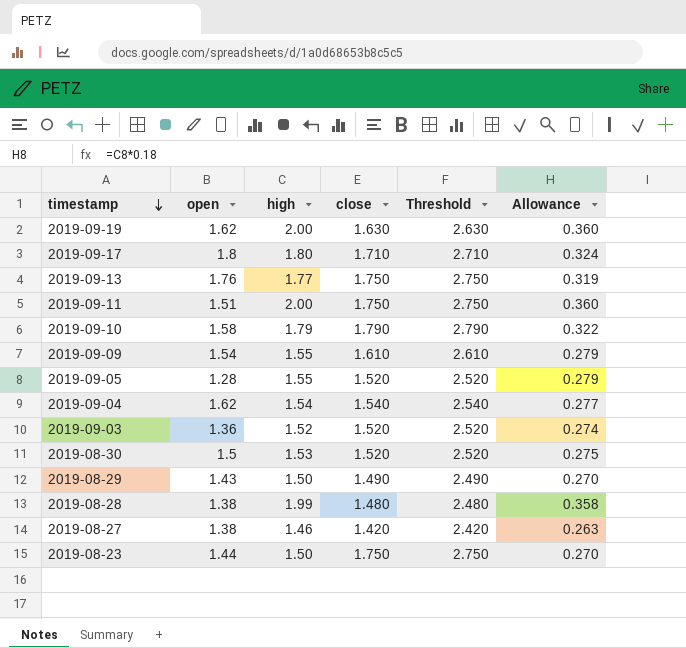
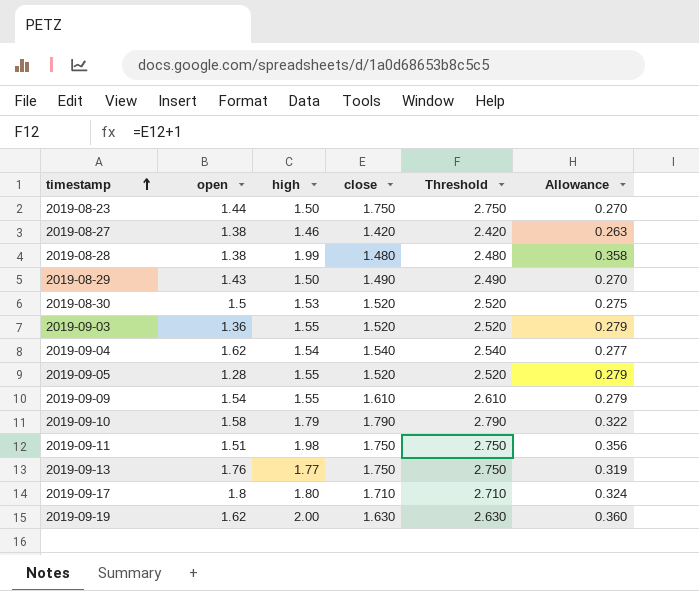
row order: timestamp descending -> timestamp ascending
2019-09-03 | high: 1.52 -> 1.55
2019-09-03 | Allowance: 0.274 -> 0.279
2019-09-11 | high: 2.00 -> 1.98
2019-09-11 | Allowance: 0.360 -> 0.356

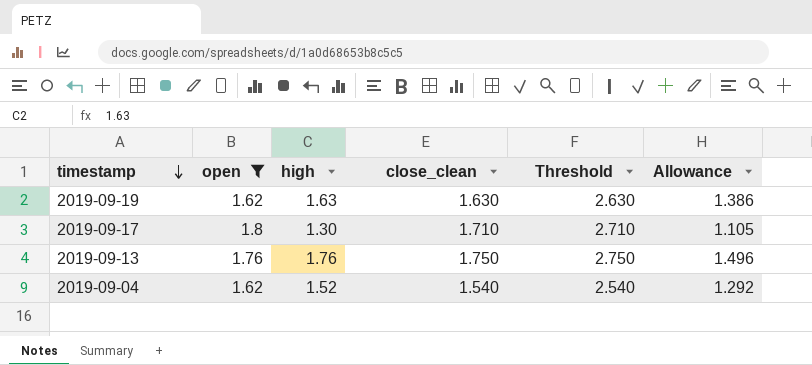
filter: none -> open >= 1.62
row order: timestamp ascending -> timestamp descending
column name: close -> close_clean
column Allowance | formula: [high] * 0.18 -> [high] * 0.85
2019-09-19 | high: 2.00 -> 1.63
2019-09-17 | high: 1.80 -> 1.30
2019-09-13 | high: 1.77 -> 1.76
2019-09-04 | high: 1.54 -> 1.52

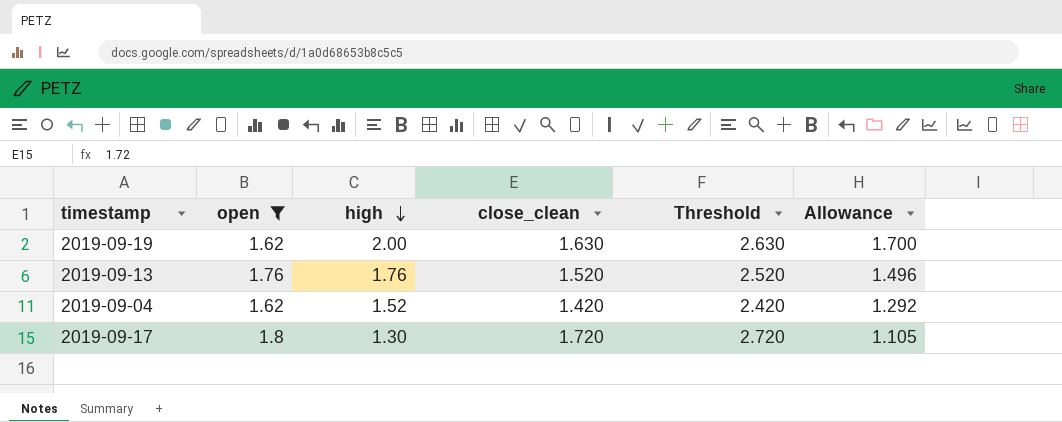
row order: timestamp descending -> high descending
2019-09-19 | high: 1.63 -> 2.00
2019-09-19 | Allowance: 1.386 -> 1.700
2019-09-13 | close_clean: 1.750 -> 1.520
2019-09-13 | Threshold: 2.750 -> 2.520
2019-09-04 | close_clean: 1.540 -> 1.420
2019-09-04 | Threshold: 2.540 -> 2.420
2019-09-17 | close_clean: 1.710 -> 1.720
2019-09-17 | Threshold: 2.710 -> 2.720

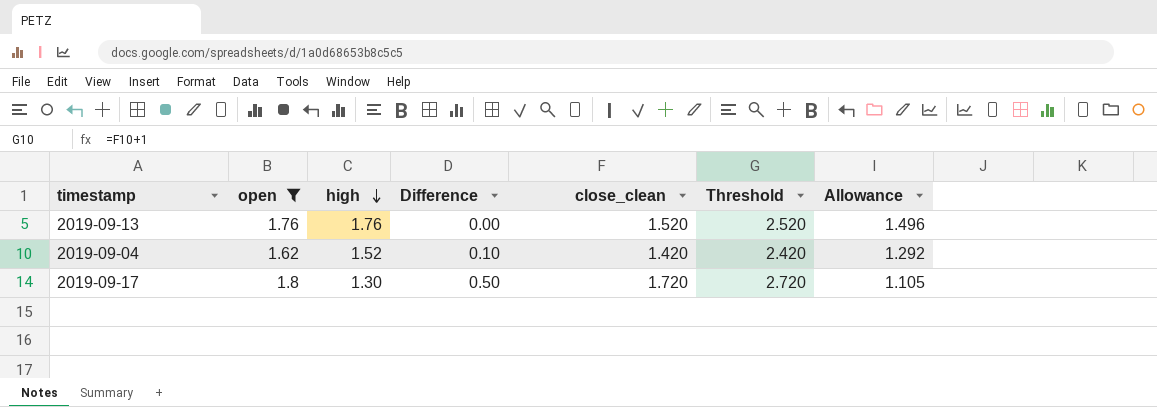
column Difference | formula: none -> [open] - [high]
row 2019-09-19: 1.62 | 2.00 | 1.630 | 2.630 | 1.700 -> none

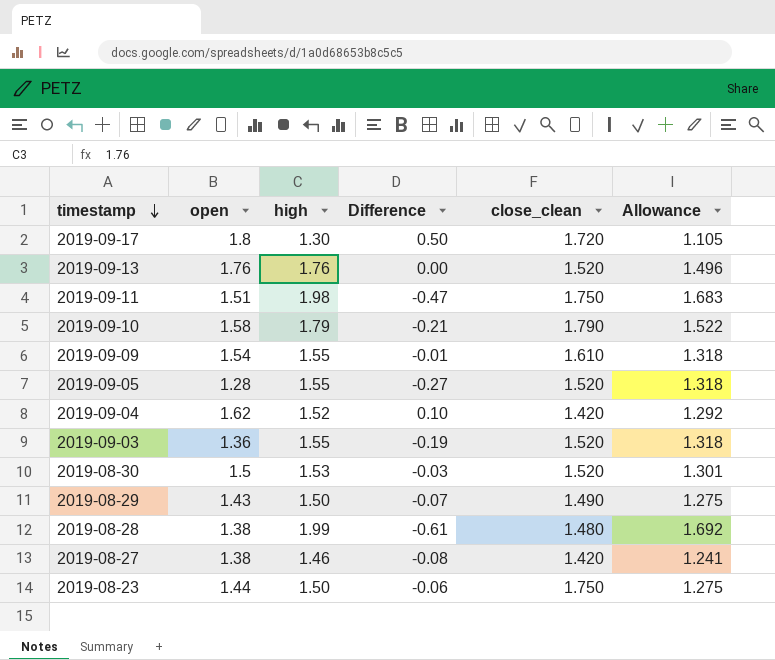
filter: open >= 1.62 -> none
row order: high descending -> timestamp descending
column Threshold | formula: [close_clean] + 1 -> none

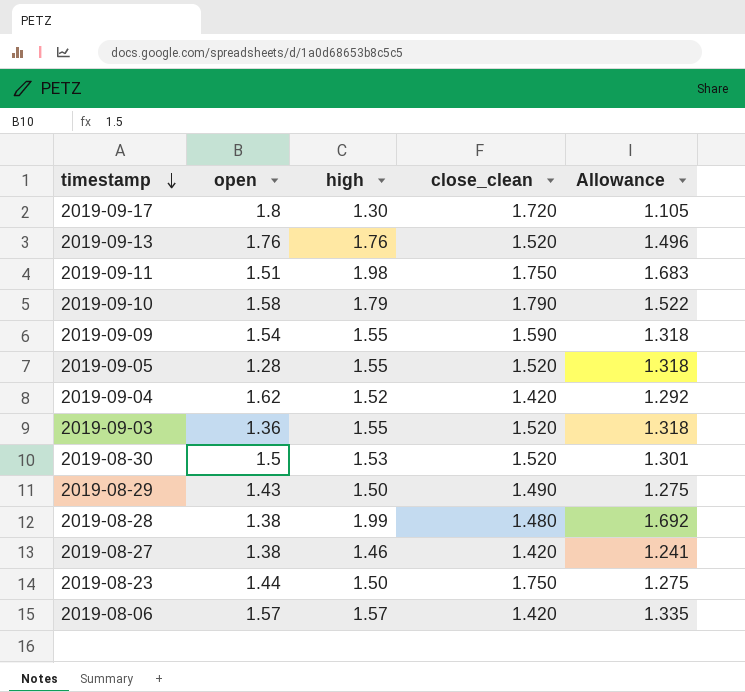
column Difference | formula: [open] - [high] -> none
2019-09-09 | close_clean: 1.610 -> 1.590
row 2019-08-06: none -> 1.57 | 1.57 | 1.420 | 1.335

